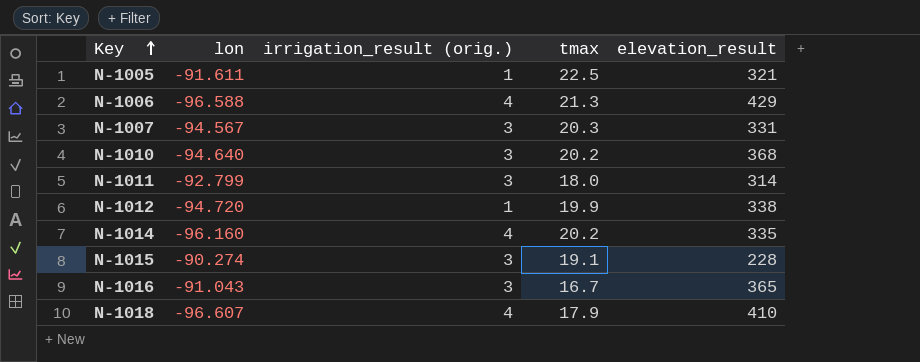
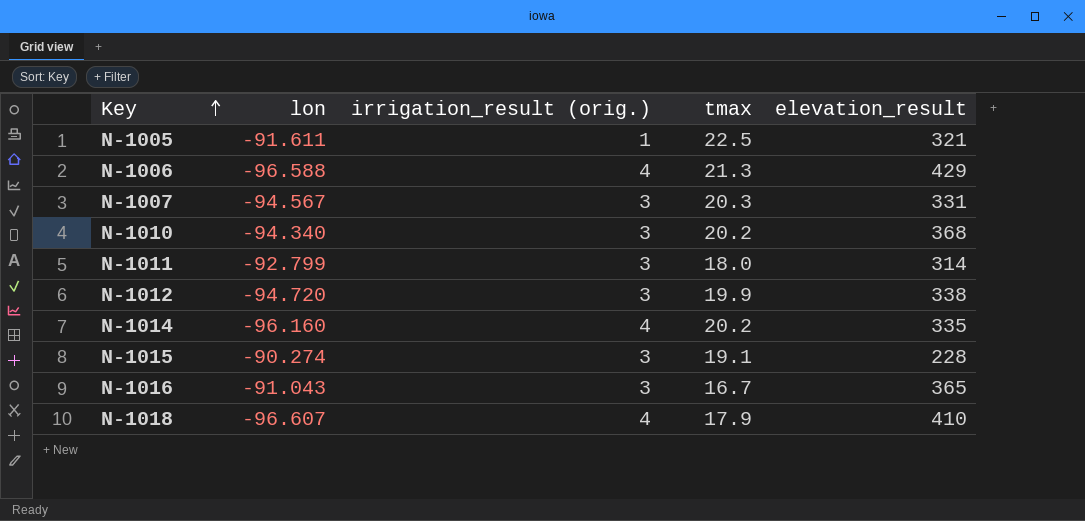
N-1010 | lon: -94.640 -> -94.340
N-1012 | irrigation_result (orig.): 1 -> 3

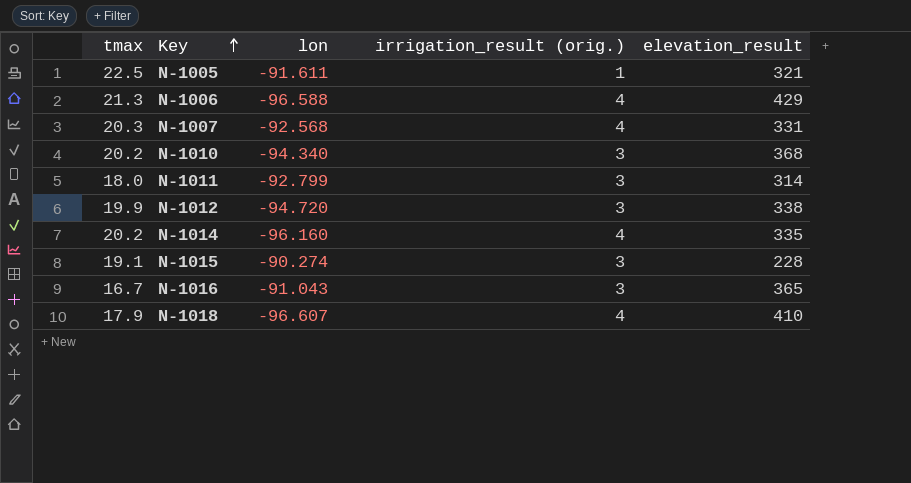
column tmax | position: 4 -> 1
N-1007 | lon: -94.567 -> -92.568
N-1007 | irrigation_result (orig.): 3 -> 4

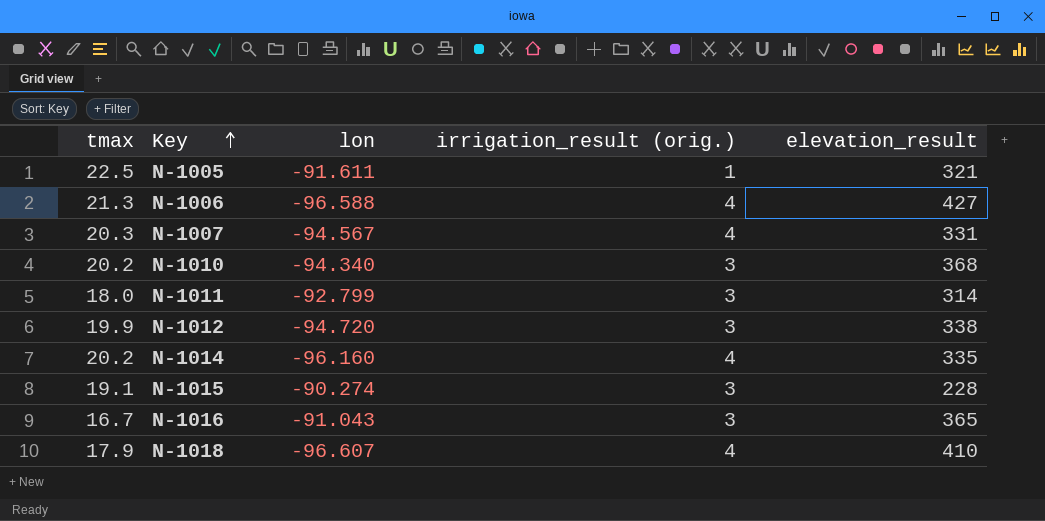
N-1006 | elevation_result: 429 -> 427
N-1007 | lon: -92.568 -> -94.567

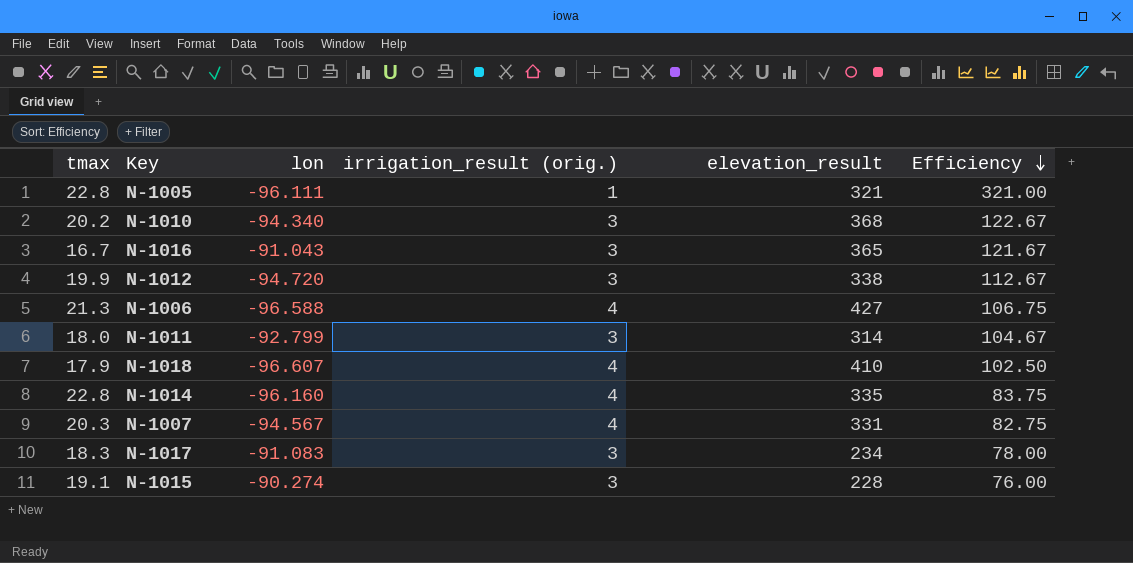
row order: Key ascending -> Efficiency descending
column Efficiency | formula: none -> [elevation_result] / [irrigation_result (orig.)]
N-1005 | tmax: 22.5 -> 22.8
N-1005 | lon: -91.611 -> -96.111
N-1014 | tmax: 20.2 -> 22.8
row N-1017: none -> 18.3 | -91.083 | 3 | 234 | 78.00

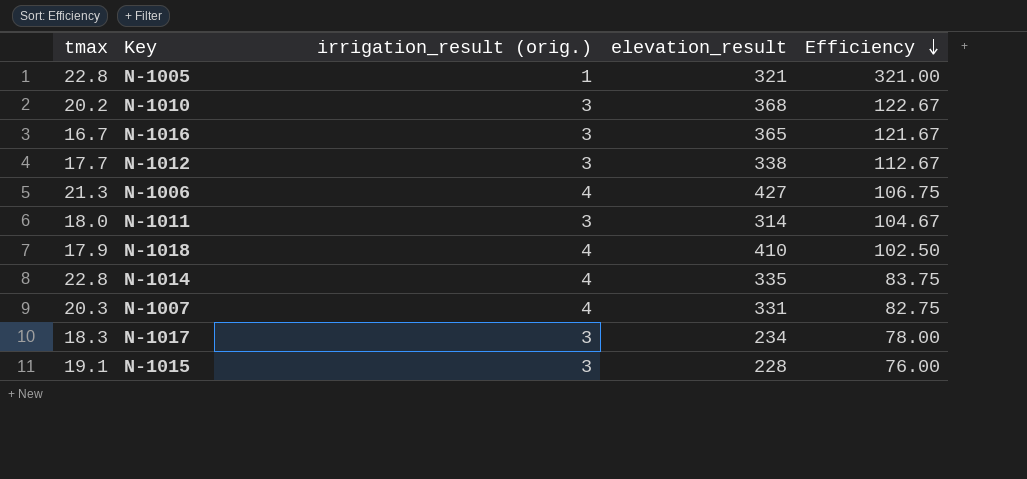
column lon | position: 3 -> none
N-1012 | tmax: 19.9 -> 17.7

